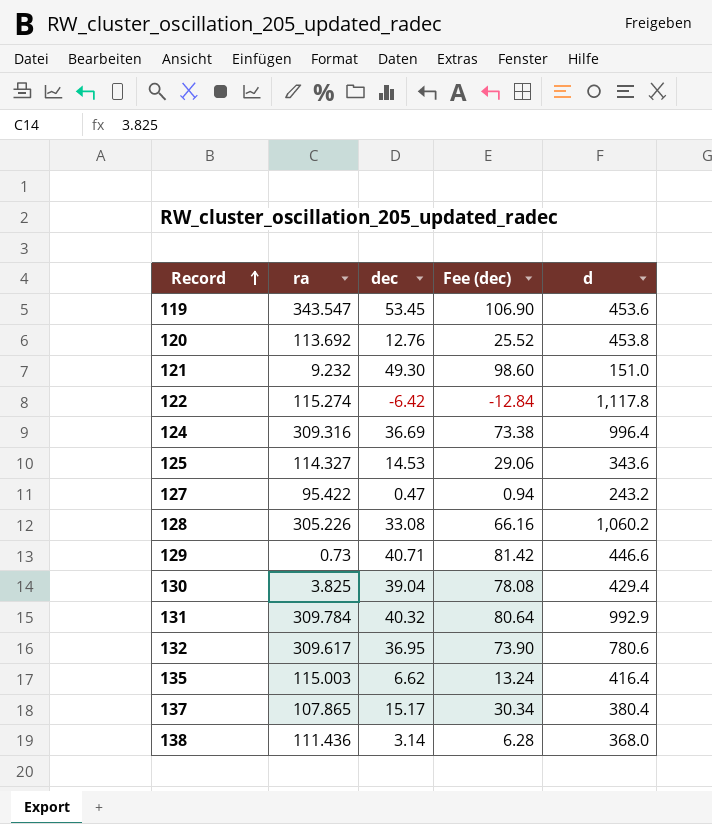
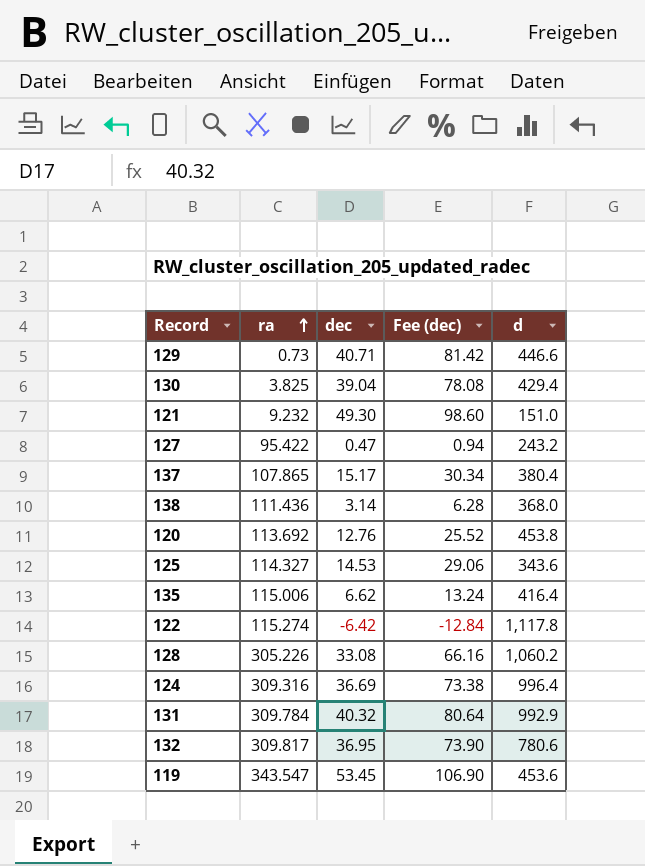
row order: Record ascending -> ra ascending
135 | ra: 115.003 -> 115.006
132 | ra: 309.617 -> 309.817

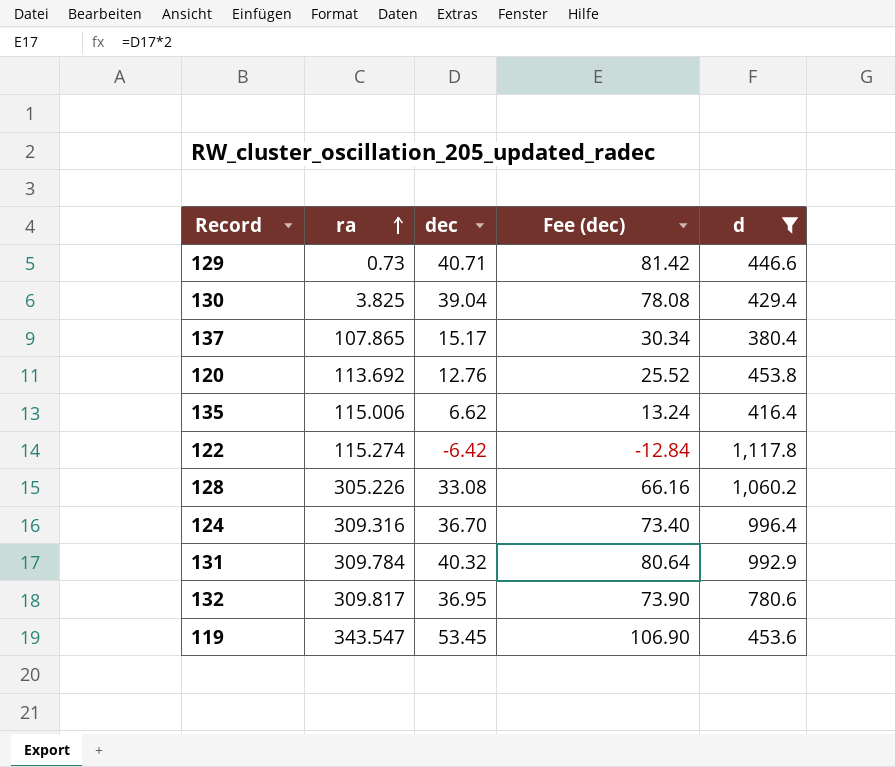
filter: none -> d >= 380.4
124 | dec: 36.69 -> 36.70
124 | Fee (dec): 73.38 -> 73.40

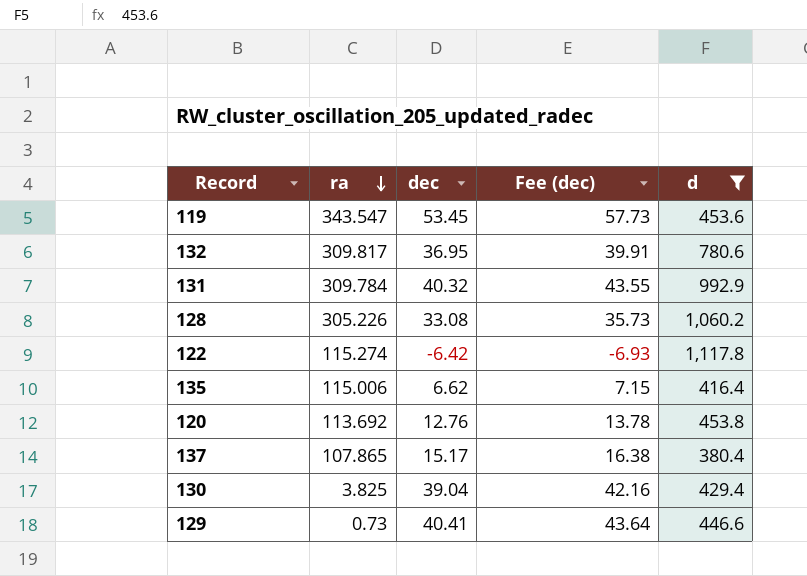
row order: ra ascending -> ra descending
column Fee (dec) | formula: [dec] * 2 -> [dec] * 1.08
row 124: 309.316 | 36.70 | 73.40 | 996.4 -> none
129 | dec: 40.71 -> 40.41

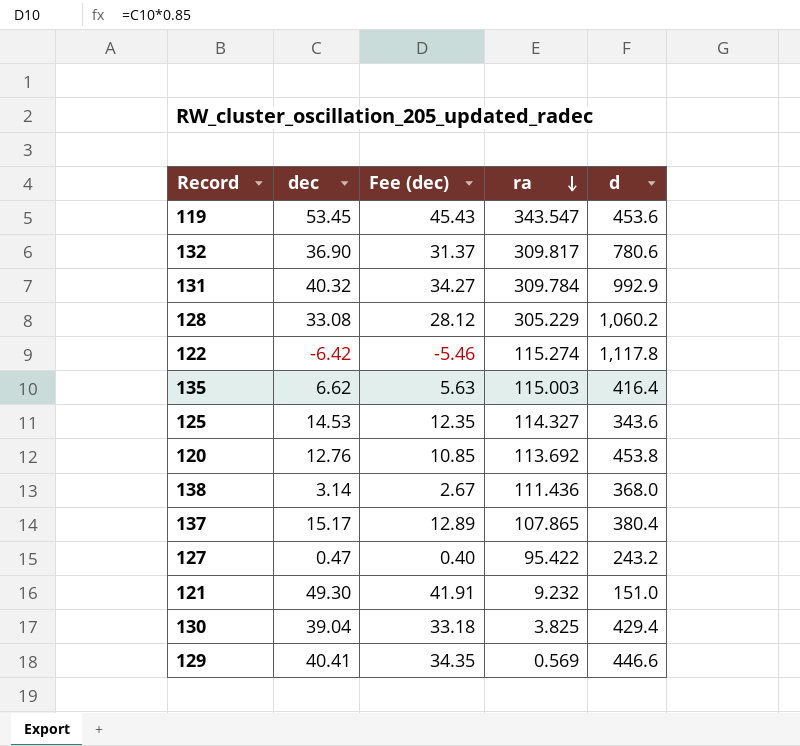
filter: d >= 380.4 -> none
column Fee (dec) | formula: [dec] * 1.08 -> [dec] * 0.85
column ra | position: 2 -> 4
132 | dec: 36.95 -> 36.90
128 | ra: 305.226 -> 305.229
135 | ra: 115.006 -> 115.003
129 | ra: 0.73 -> 0.569

